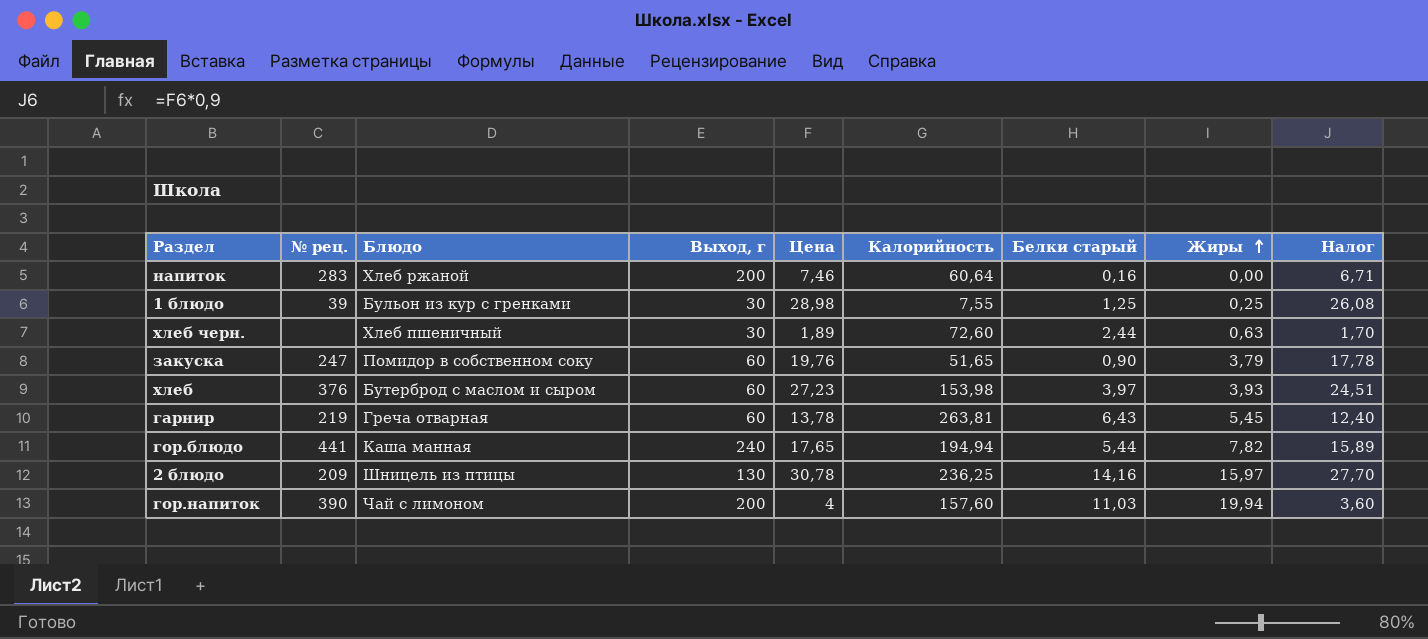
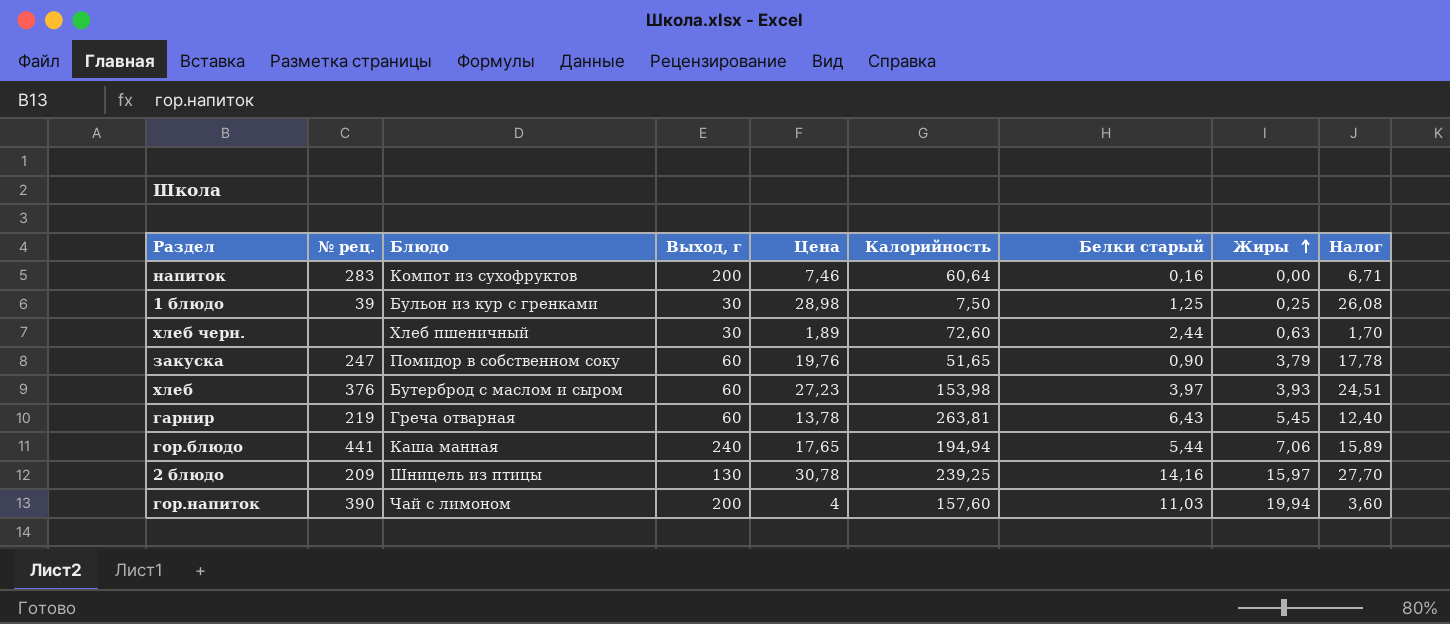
напиток | Блюдо: Хлеб ржаной -> Компот из сухофруктов
1 блюдо | Калорийность: 7,55 -> 7,50
гор.блюдо | Жиры: 7,82 -> 7,06
2 блюдо | Калорийность: 236,25 -> 239,25

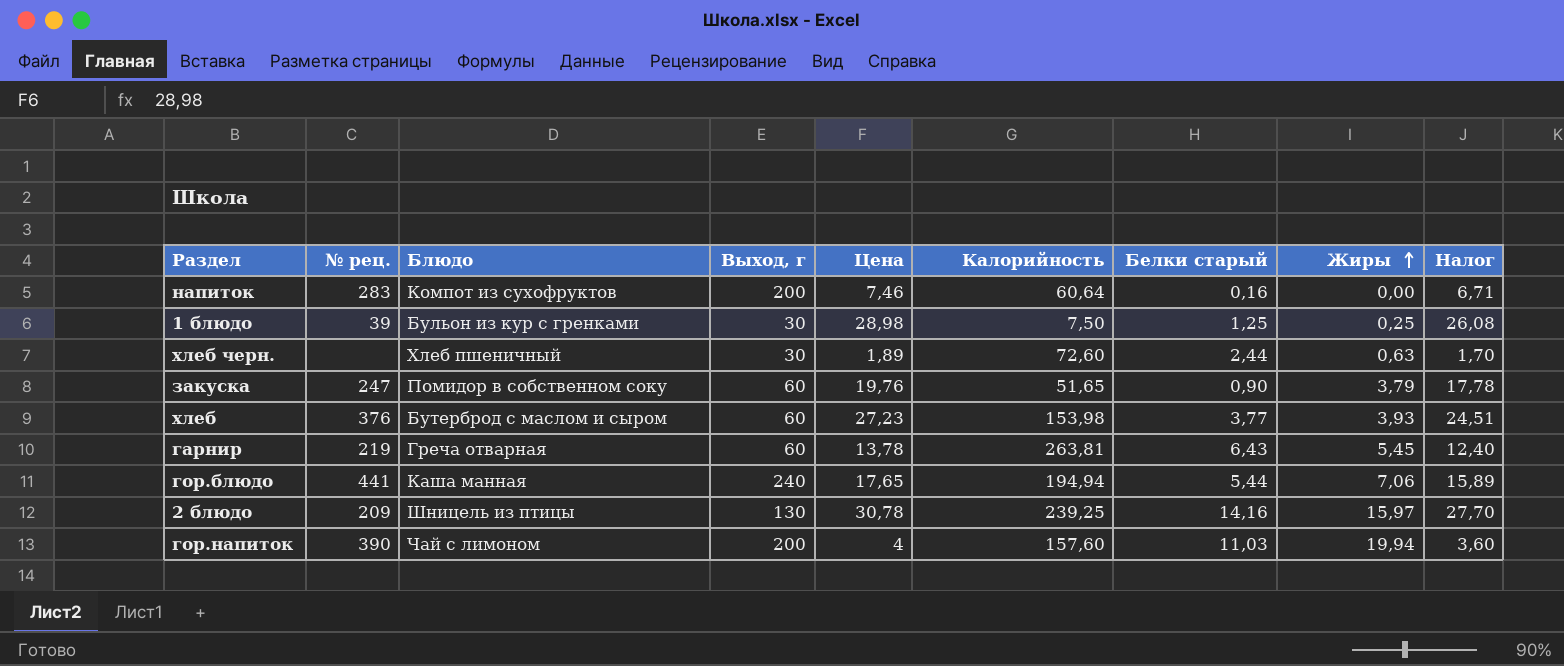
хлеб | Белки старый: 3,97 -> 3,77

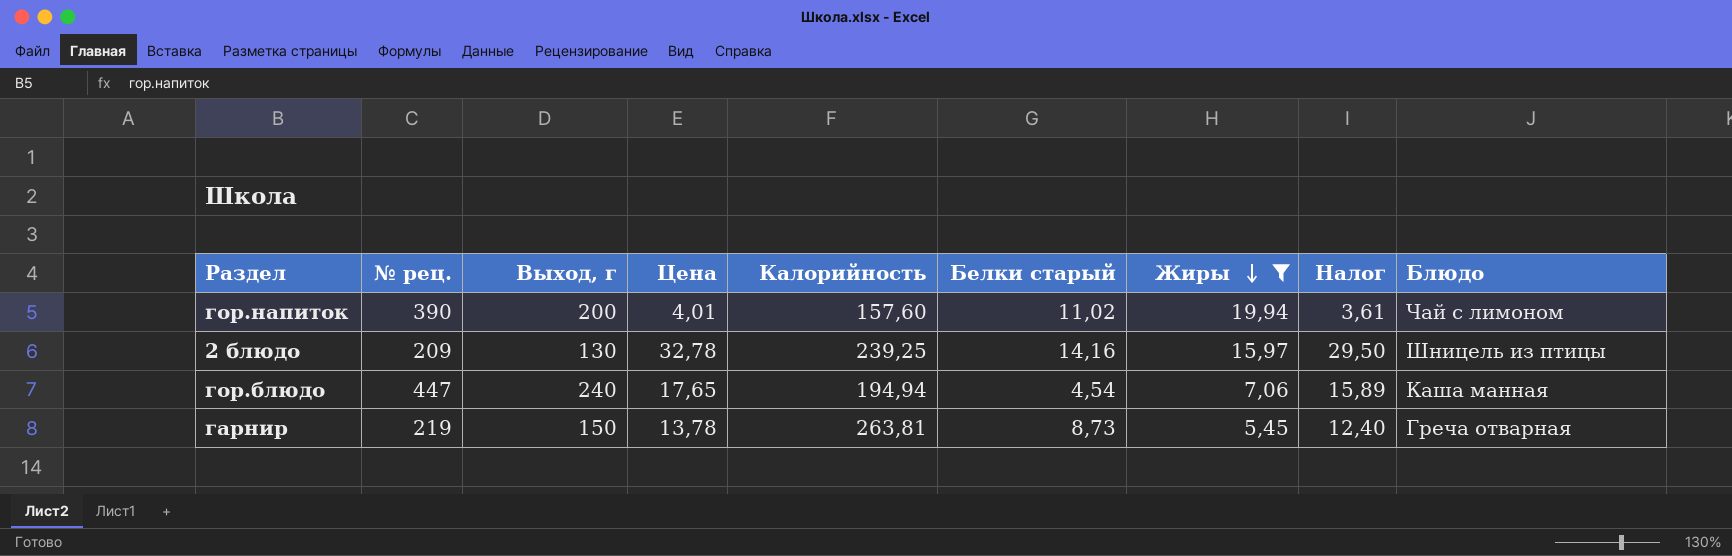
filter: none -> Жиры >= 5,45
row order: Жиры ascending -> Жиры descending
column Блюдо | position: 3 -> 9
гор.напиток | Цена: 4 -> 4,01
гор.напиток | Белки старый: 11,03 -> 11,02
гор.напиток | Налог: 3,60 -> 3,61
2 блюдо | Цена: 30,78 -> 32,78
2 блюдо | Налог: 27,70 -> 29,50
гор.блюдо | № рец.: 441 -> 447
гор.блюдо | Белки старый: 5,44 -> 4,54
гарнир | Выход, г: 60 -> 150
гарнир | Белки старый: 6,43 -> 8,73

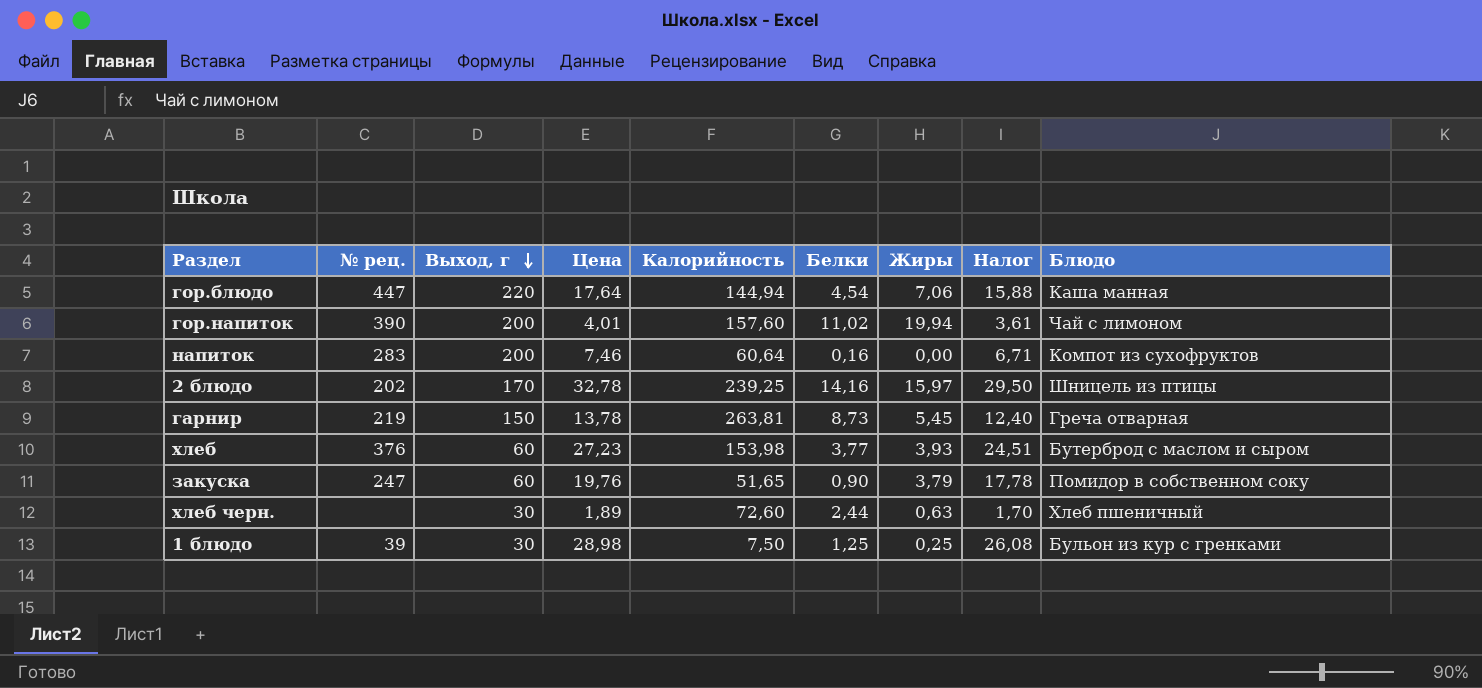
filter: Жиры >= 5,45 -> none
row order: Жиры descending -> Выход, г descending
column name: Белки старый -> Белки
гор.блюдо | Выход, г: 240 -> 220
гор.блюдо | Цена: 17,65 -> 17,64
гор.блюдо | Калорийность: 194,94 -> 144,94
гор.блюдо | Налог: 15,89 -> 15,88
2 блюдо | № рец.: 209 -> 202
2 блюдо | Выход, г: 130 -> 170

